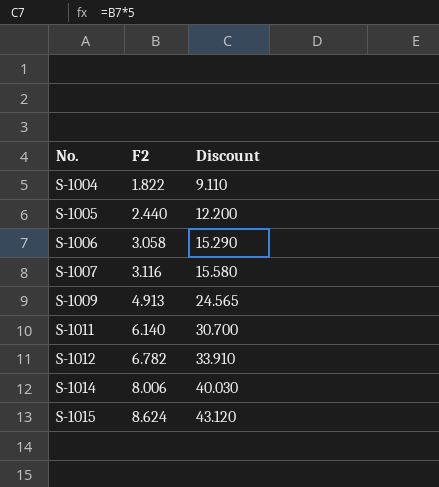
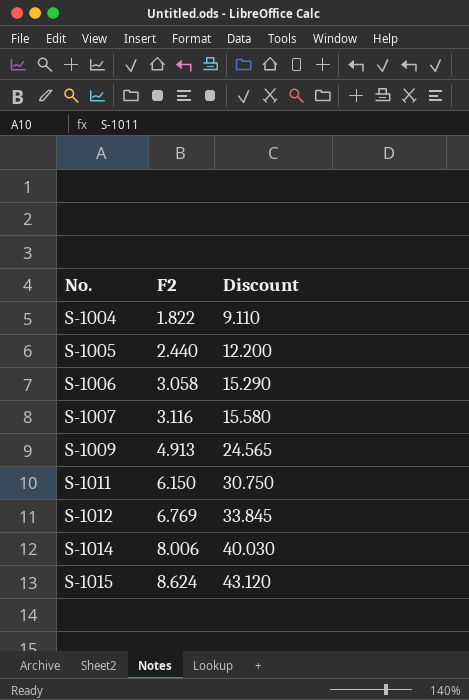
S-1011 | F2: 6.140 -> 6.150
S-1011 | Discount: 30.700 -> 30.750
S-1012 | F2: 6.782 -> 6.769
S-1012 | Discount: 33.910 -> 33.845

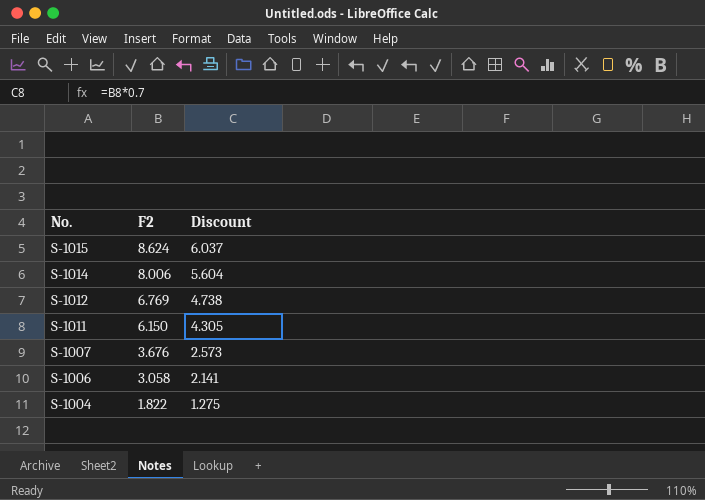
row order: No. ascending -> No. descending
column Discount | formula: [F2] * 5 -> [F2] * 0.7
row S-1005: 2.440 | 12.200 -> none
row S-1009: 4.913 | 24.565 -> none
S-1007 | F2: 3.116 -> 3.676

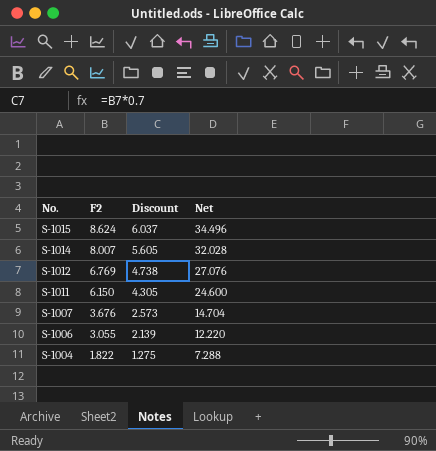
column Net | formula: none -> [F2] * 4
S-1014 | F2: 8.006 -> 8.007
S-1014 | Discount: 5.604 -> 5.605
S-1006 | F2: 3.058 -> 3.055
S-1006 | Discount: 2.141 -> 2.139

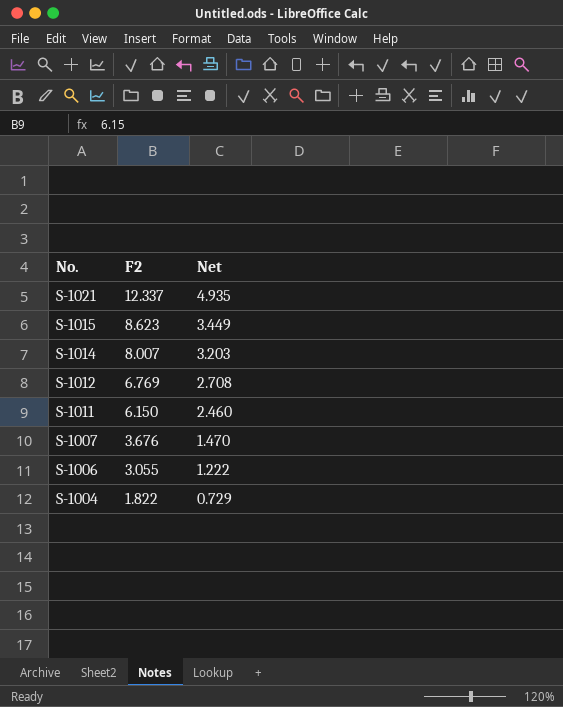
column Discount | formula: [F2] * 0.7 -> none
column Net | formula: [F2] * 4 -> [F2] * 0.4
row S-1021: none -> 12.337 | 4.935
S-1015 | F2: 8.624 -> 8.623

